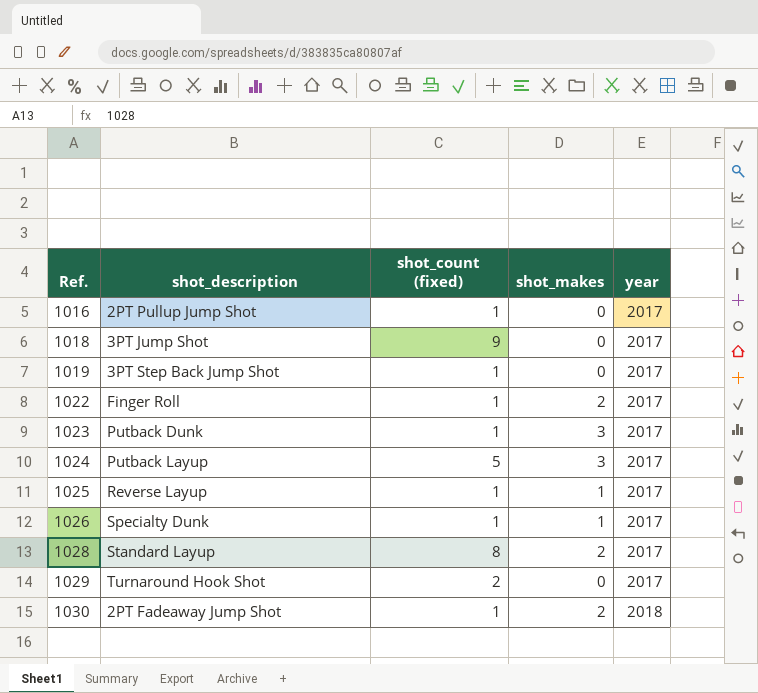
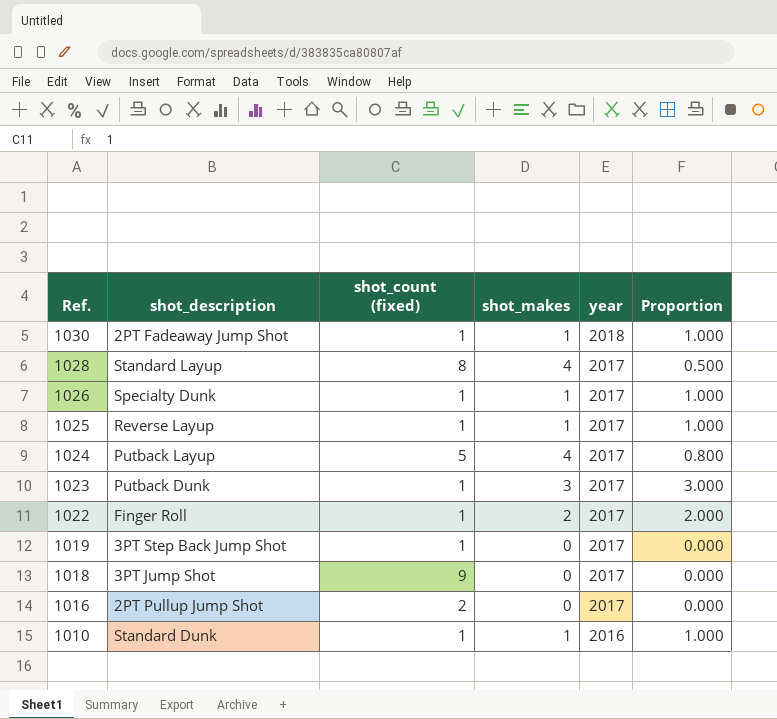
row order: Ref. ascending -> Ref. descending
column Proportion | formula: none -> [shot_makes] / [shot_count (fixed)]
row 1029: Turnaround Hook Shot | 2 | 0 | 2017 -> none
1030 | shot_makes: 2 -> 1
1028 | shot_makes: 2 -> 4
1024 | shot_makes: 3 -> 4
1016 | shot_count (fixed): 1 -> 2
row 1010: none -> Standard Dunk | 1 | 1 | 2016 | 1.000

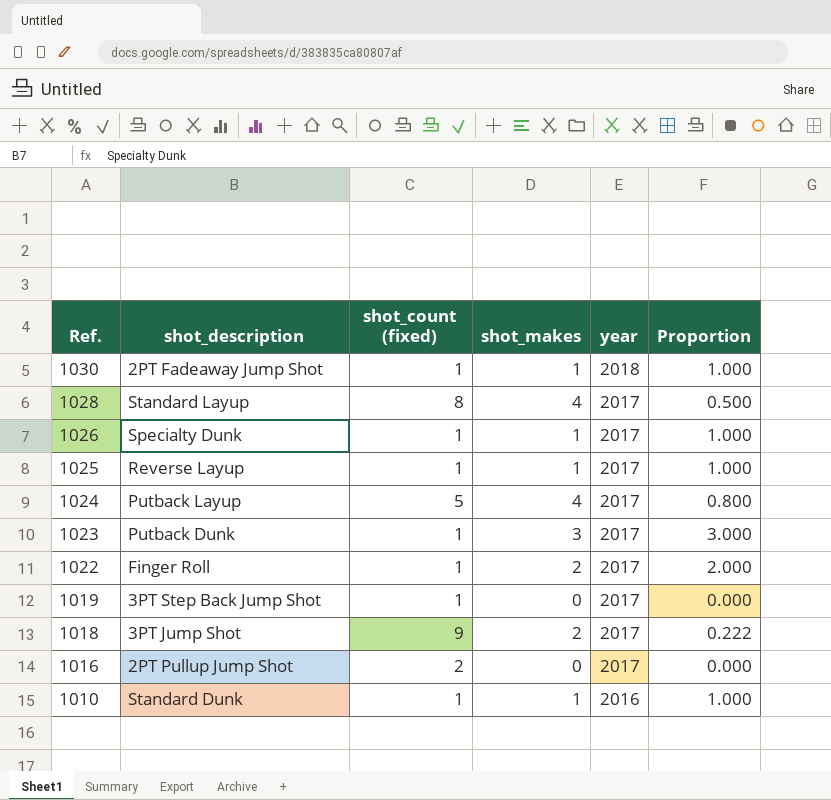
1018 | shot_makes: 0 -> 2
1018 | Proportion: 0.000 -> 0.222

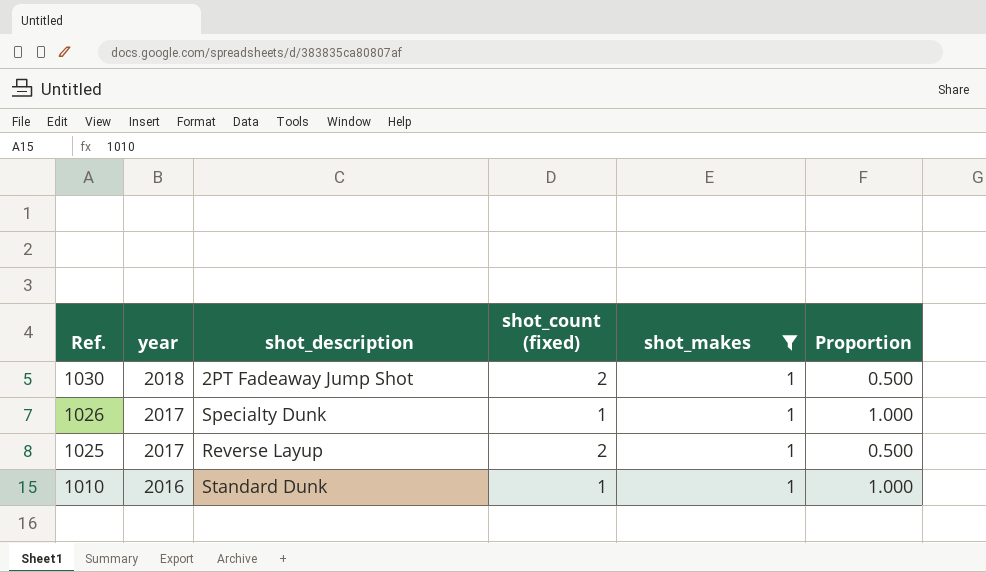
filter: none -> shot_makes = 1
column year | position: 5 -> 2
1030 | shot_count (fixed): 1 -> 2
1030 | Proportion: 1.000 -> 0.500
1025 | shot_count (fixed): 1 -> 2
1025 | Proportion: 1.000 -> 0.500

